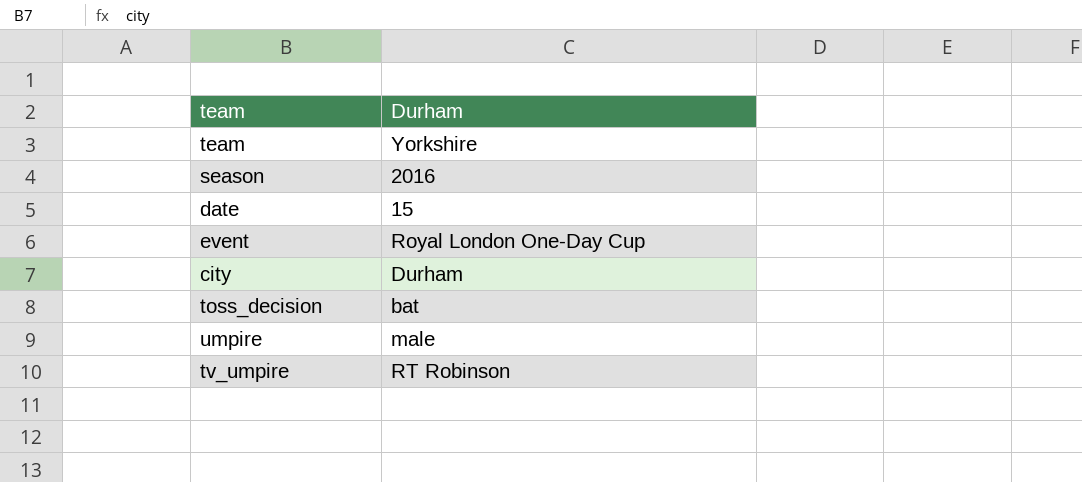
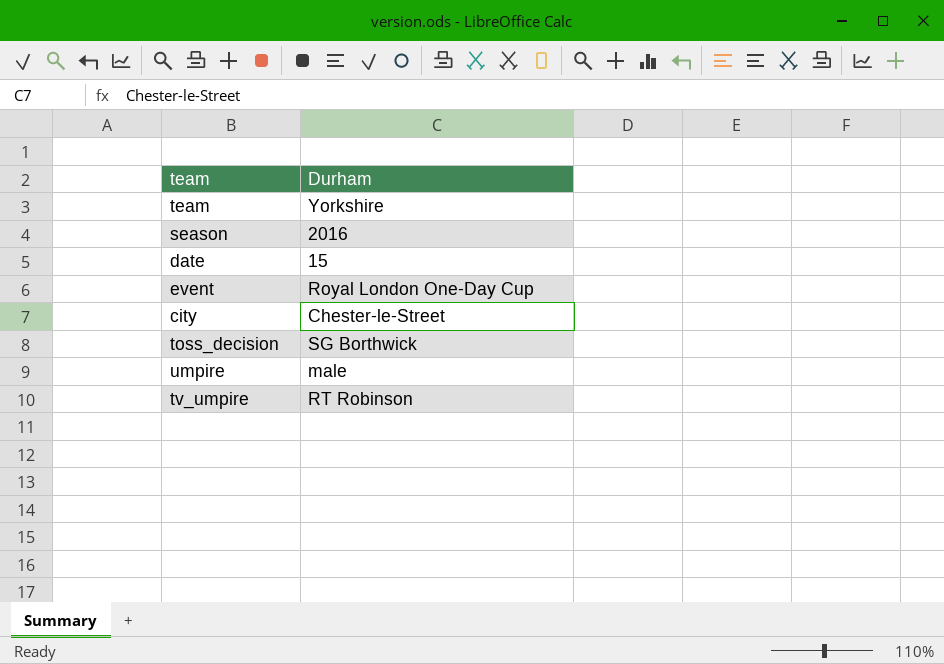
city | Durham: Durham -> Chester-le-Street
toss_decision | Durham: bat -> SG Borthwick

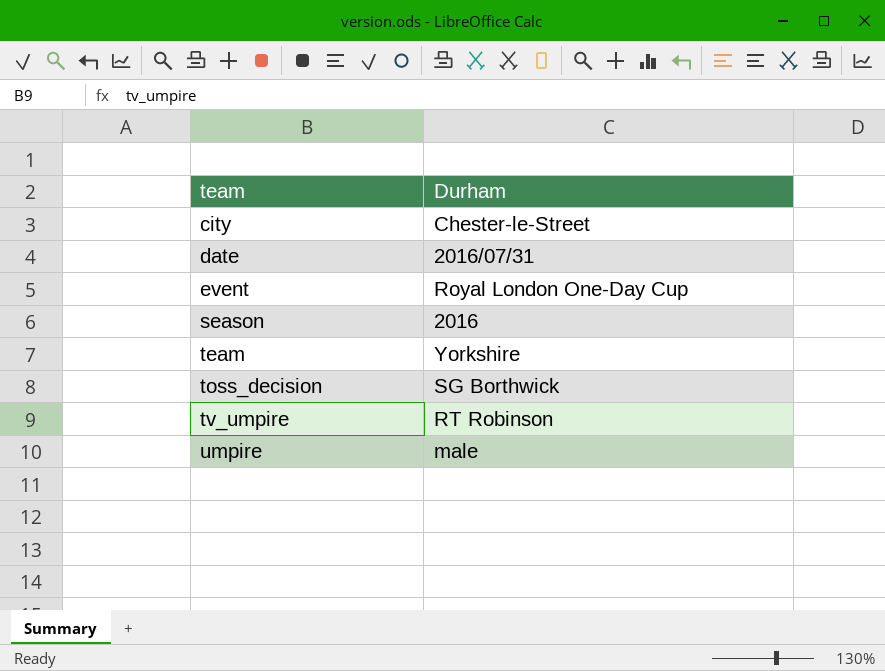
row order: none -> team ascending
date | Durham: 15 -> 2016/07/31

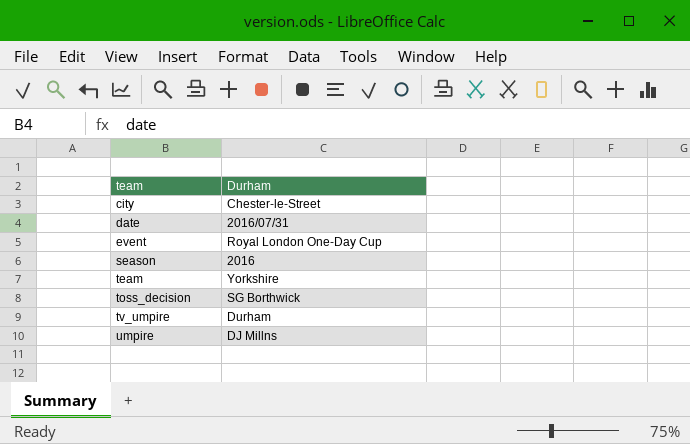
tv_umpire | Durham: RT Robinson -> Durham
umpire | Durham: male -> DJ Millns

